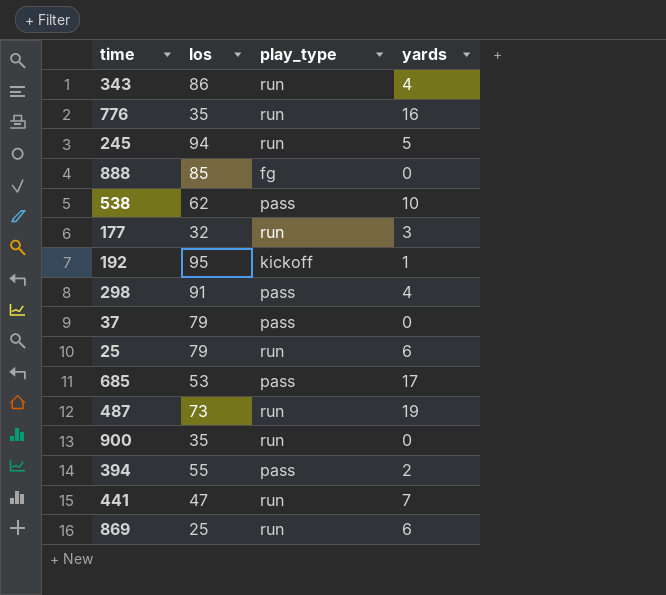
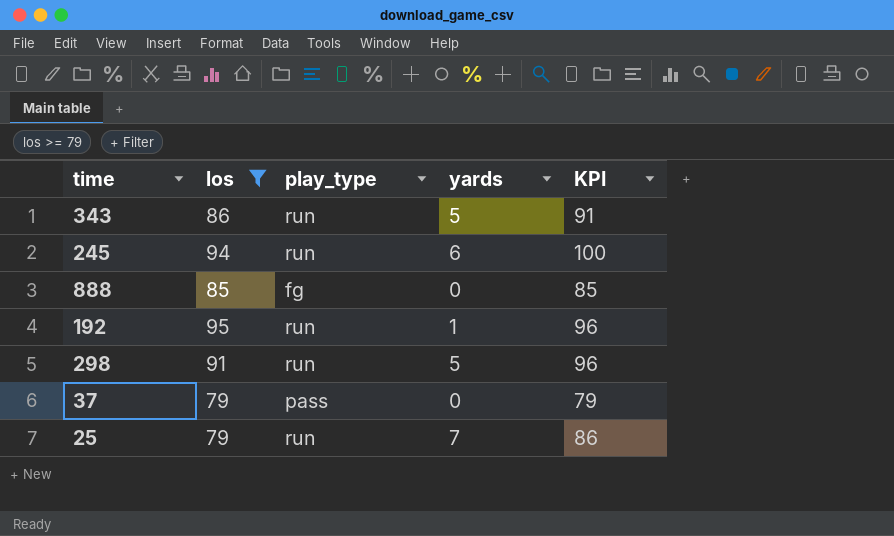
filter: none -> los >= 79
column KPI | formula: none -> [los] + [yards]
343 | yards: 4 -> 5
245 | yards: 5 -> 6
192 | play_type: kickoff -> run
298 | play_type: pass -> run
298 | yards: 4 -> 5
25 | yards: 6 -> 7

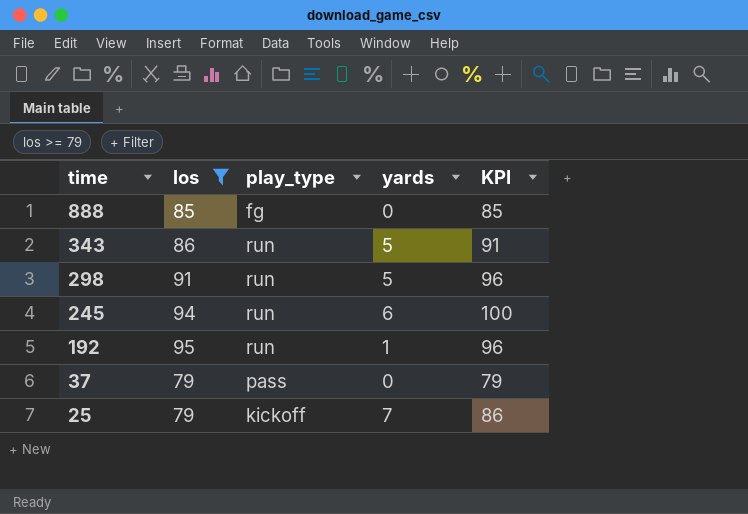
row order: none -> time descending
25 | play_type: run -> kickoff

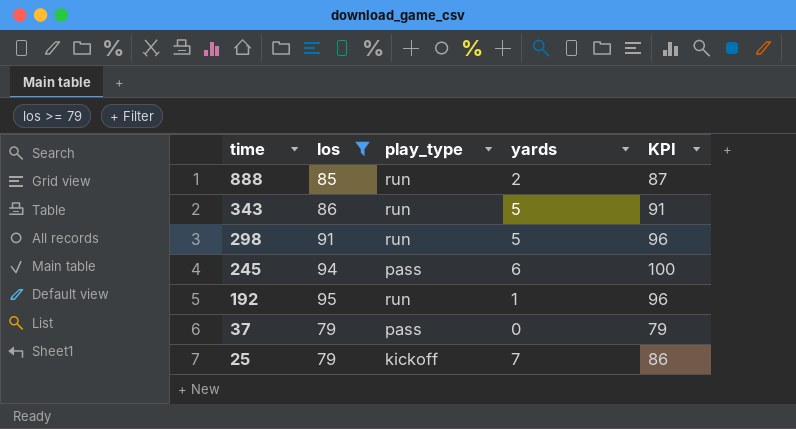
888 | play_type: fg -> run
888 | yards: 0 -> 2
888 | KPI: 85 -> 87
245 | play_type: run -> pass

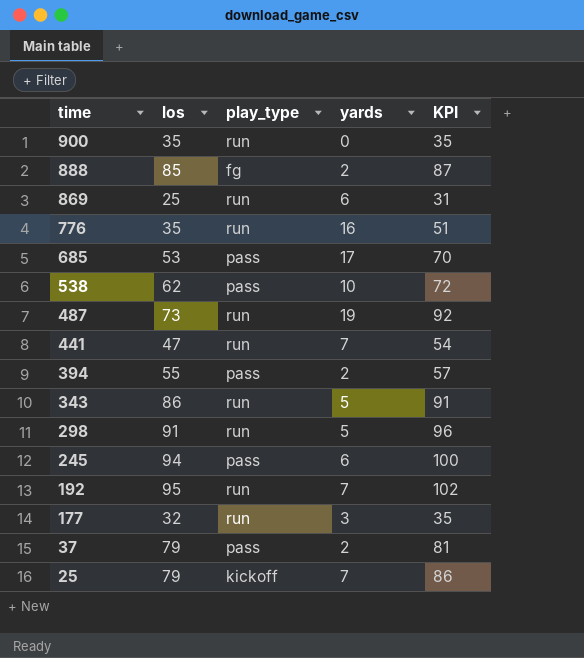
filter: los >= 79 -> none
888 | play_type: run -> fg
192 | yards: 1 -> 7
192 | KPI: 96 -> 102
37 | yards: 0 -> 2
37 | KPI: 79 -> 81

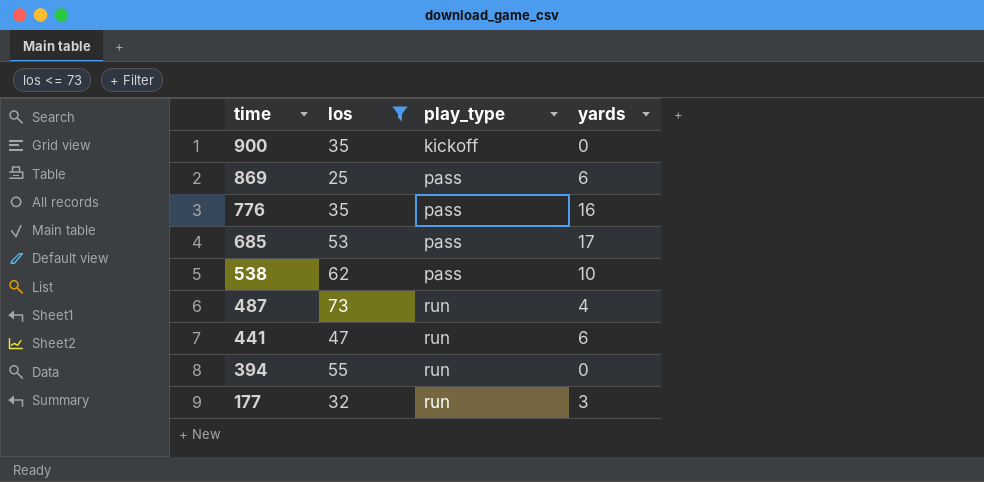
filter: none -> los <= 73
column KPI | formula: [los] + [yards] -> none
900 | play_type: run -> kickoff
869 | play_type: run -> pass
776 | play_type: run -> pass
487 | yards: 19 -> 4
441 | yards: 7 -> 6
394 | play_type: pass -> run
394 | yards: 2 -> 0

